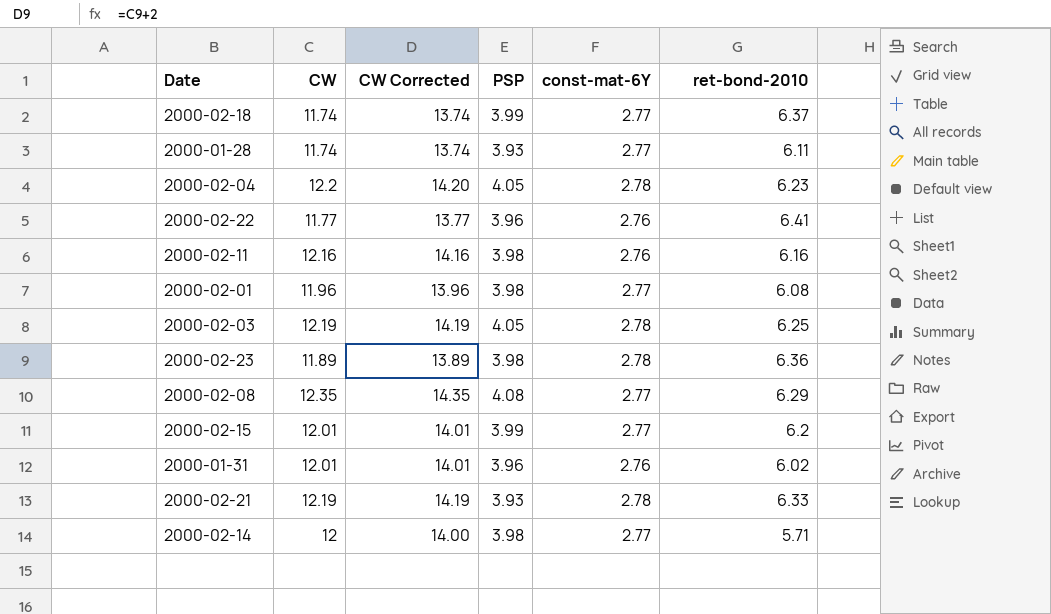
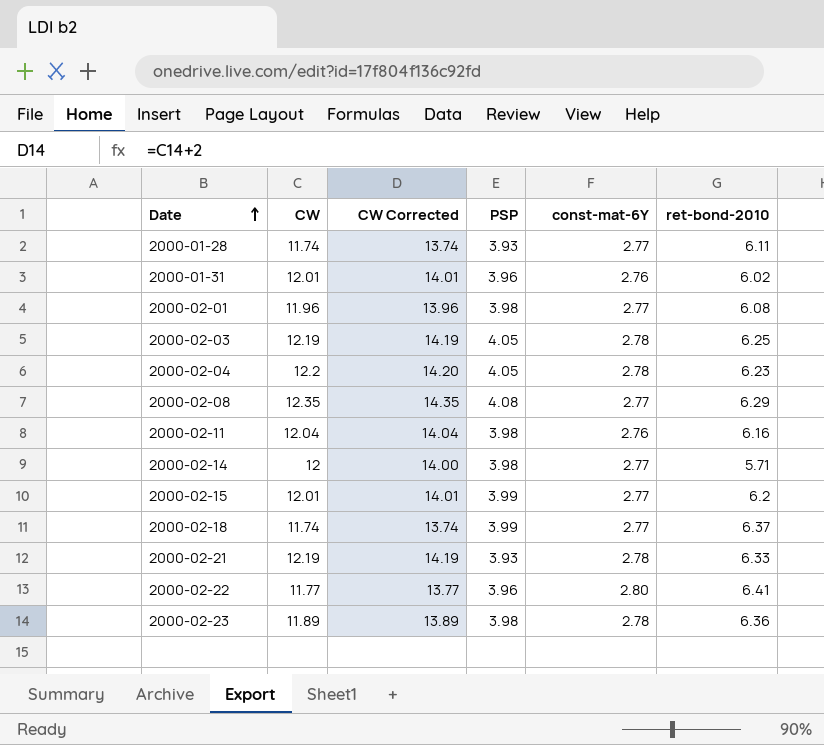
row order: none -> Date ascending
2000-02-11 | CW: 12.16 -> 12.04
2000-02-11 | CW Corrected: 14.16 -> 14.04
2000-02-22 | const-mat-6Y: 2.76 -> 2.80

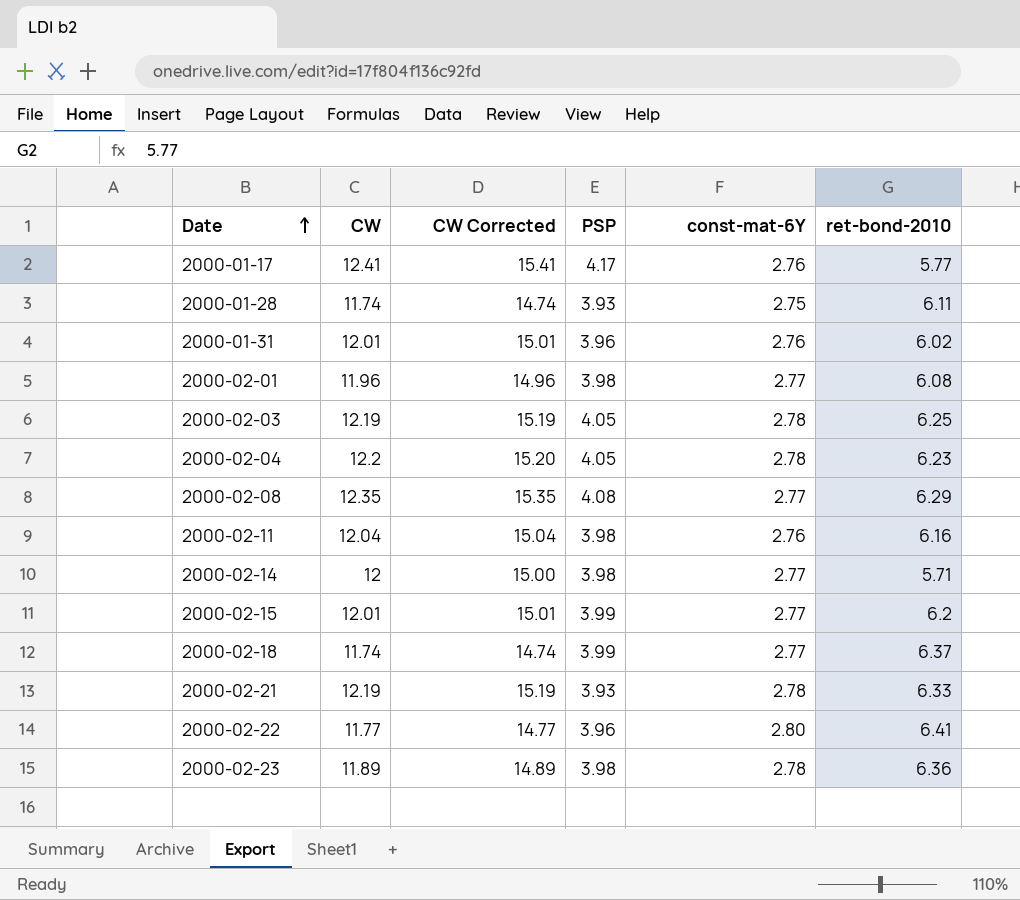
column CW Corrected | formula: [CW] + 2 -> [CW] + 3
row 2000-01-17: none -> 12.41 | 15.41 | 4.17 | 2.76 | 5.77
2000-01-28 | const-mat-6Y: 2.77 -> 2.75

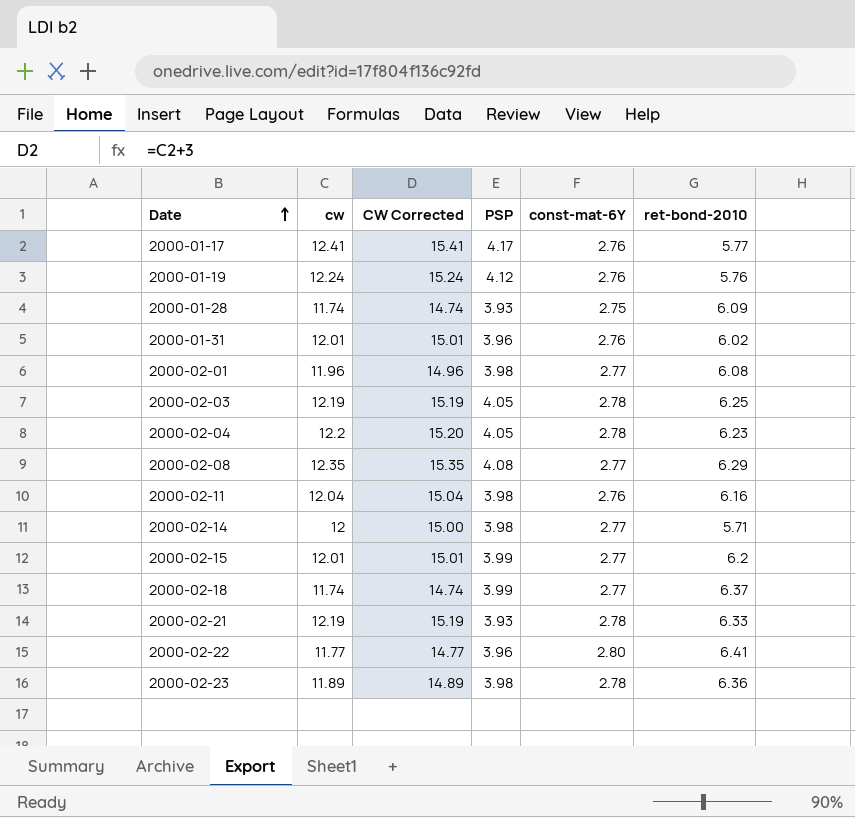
column name: CW -> cw
row 2000-01-19: none -> 12.24 | 15.24 | 4.12 | 2.76 | 5.76
2000-01-28 | ret-bond-2010: 6.11 -> 6.09

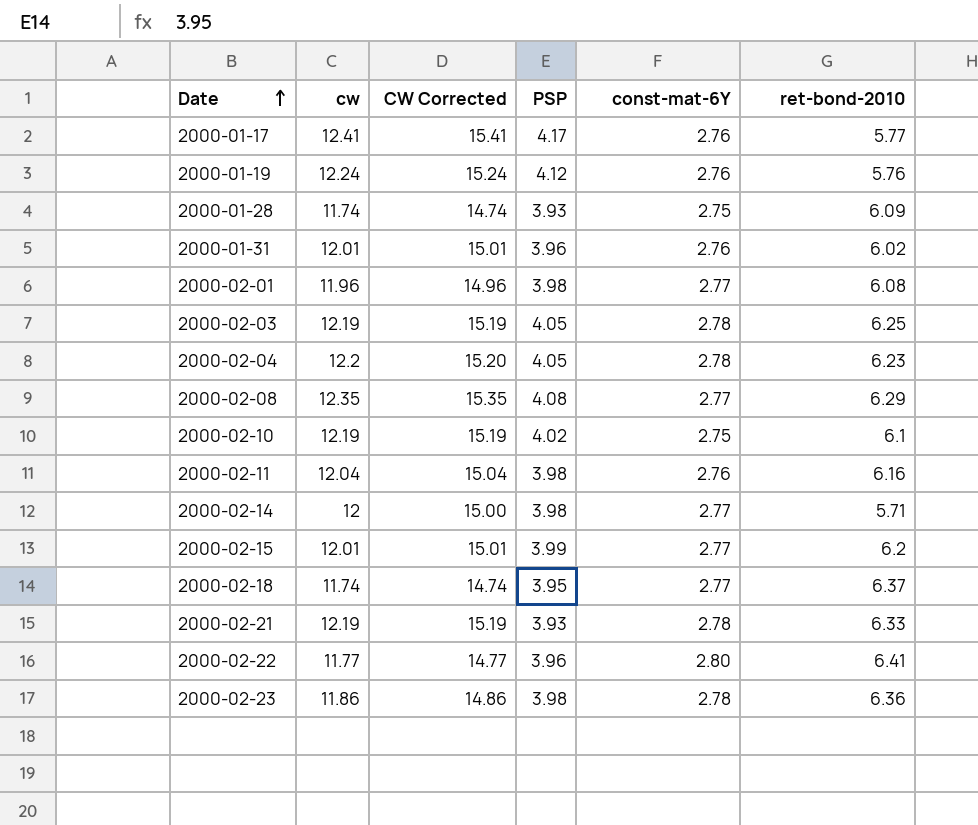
row 2000-02-10: none -> 12.19 | 15.19 | 4.02 | 2.75 | 6.1
2000-02-18 | PSP: 3.99 -> 3.95
2000-02-23 | cw: 11.89 -> 11.86
2000-02-23 | CW Corrected: 14.89 -> 14.86

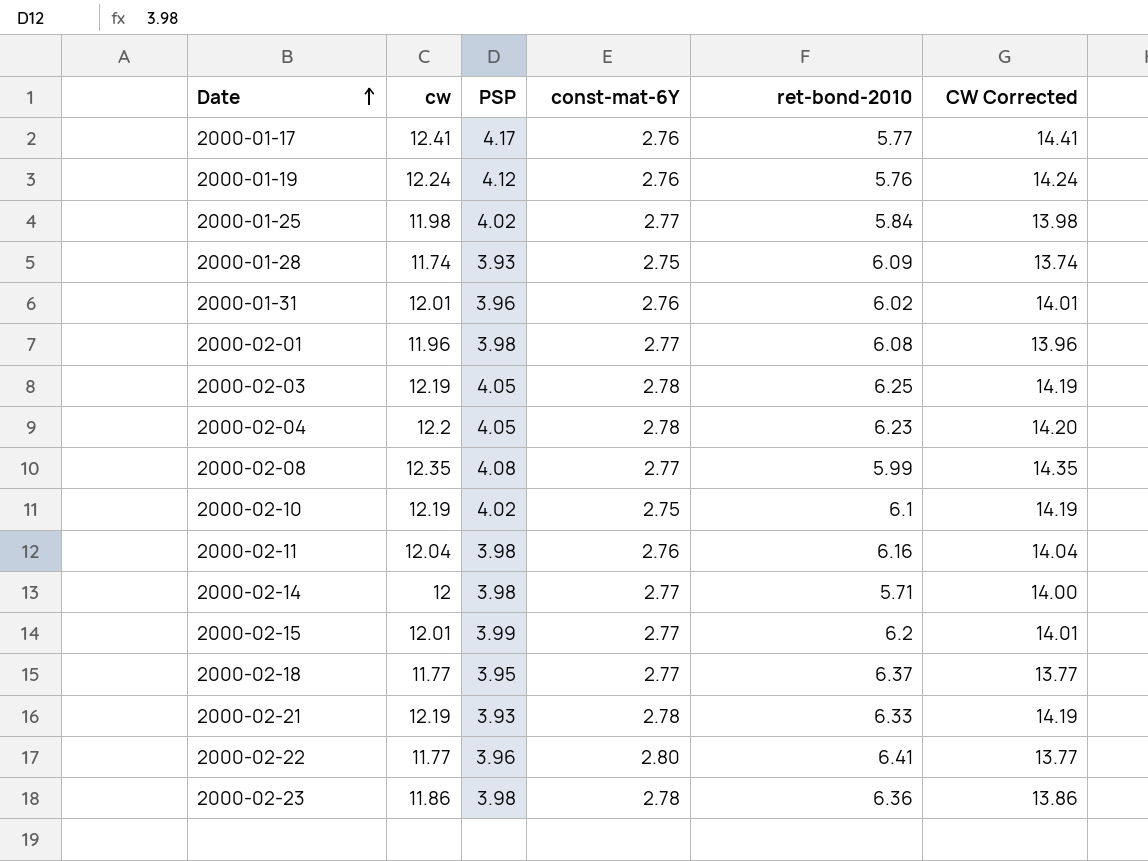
column CW Corrected | formula: [cw] + 3 -> [cw] + 2
column CW Corrected | position: 3 -> 6
row 2000-01-25: none -> 11.98 | 4.02 | 2.77 | 5.84 | 13.98
2000-02-08 | ret-bond-2010: 6.29 -> 5.99
2000-02-18 | cw: 11.74 -> 11.77

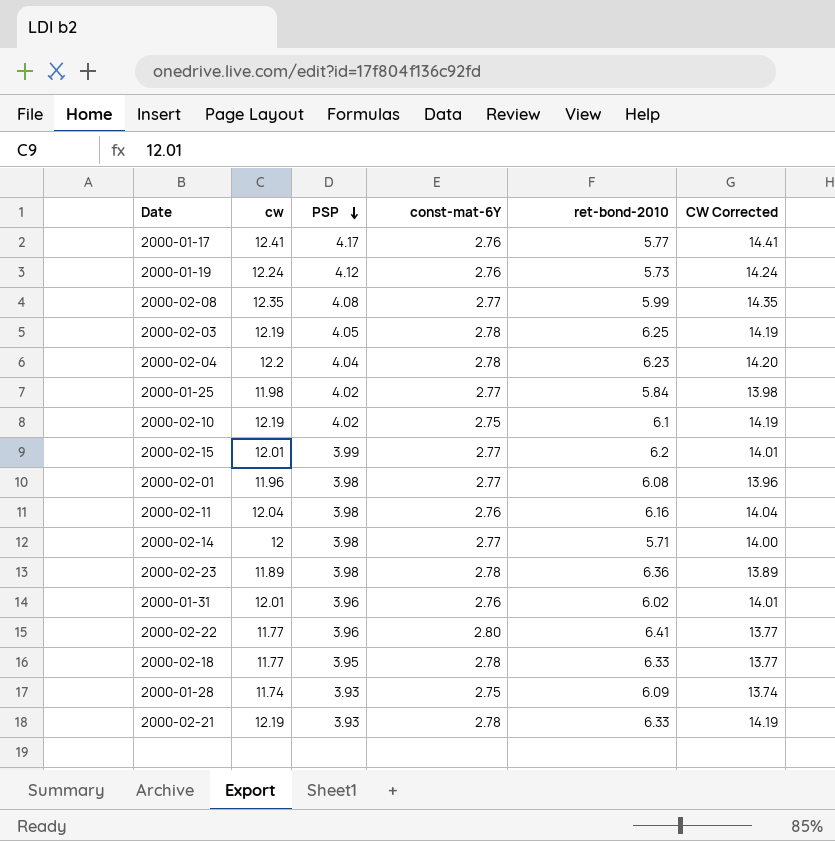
row order: Date ascending -> PSP descending
2000-01-19 | ret-bond-2010: 5.76 -> 5.73
2000-02-04 | PSP: 4.05 -> 4.04
2000-02-23 | cw: 11.86 -> 11.89
2000-02-23 | CW Corrected: 13.86 -> 13.89
2000-02-18 | const-mat-6Y: 2.77 -> 2.78
2000-02-18 | ret-bond-2010: 6.37 -> 6.33

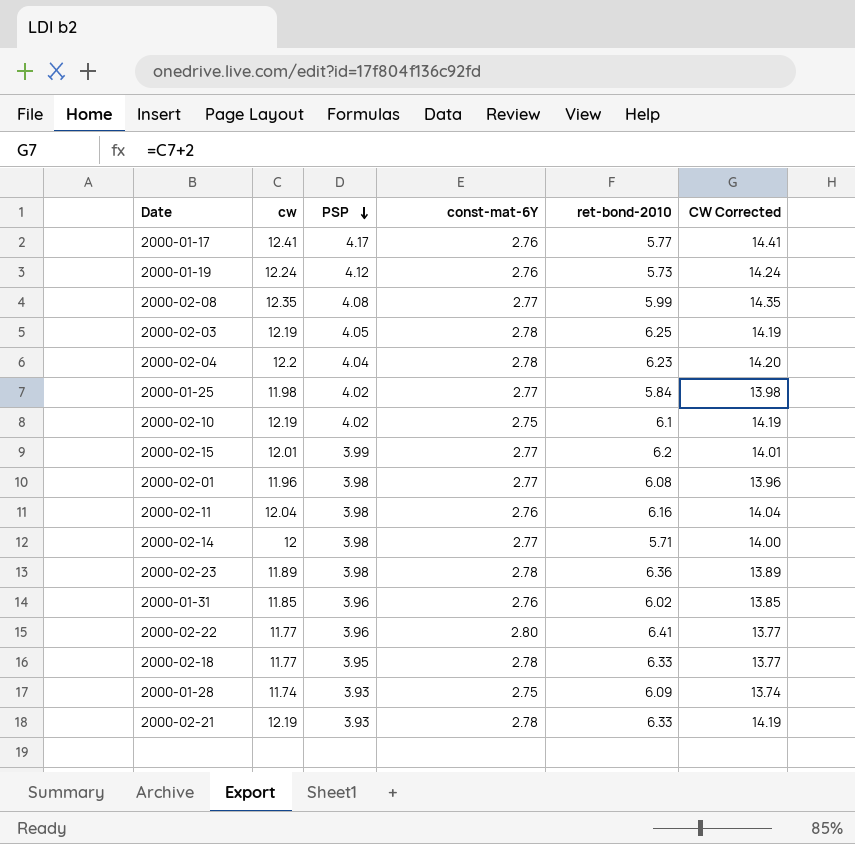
2000-01-31 | cw: 12.01 -> 11.85
2000-01-31 | CW Corrected: 14.01 -> 13.85

